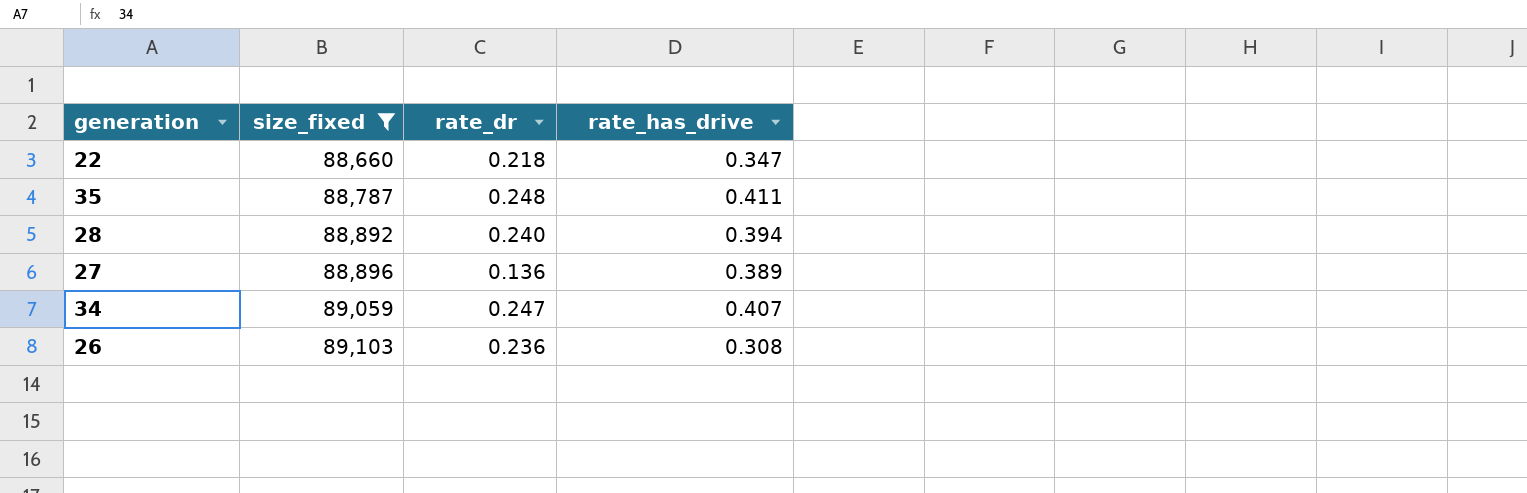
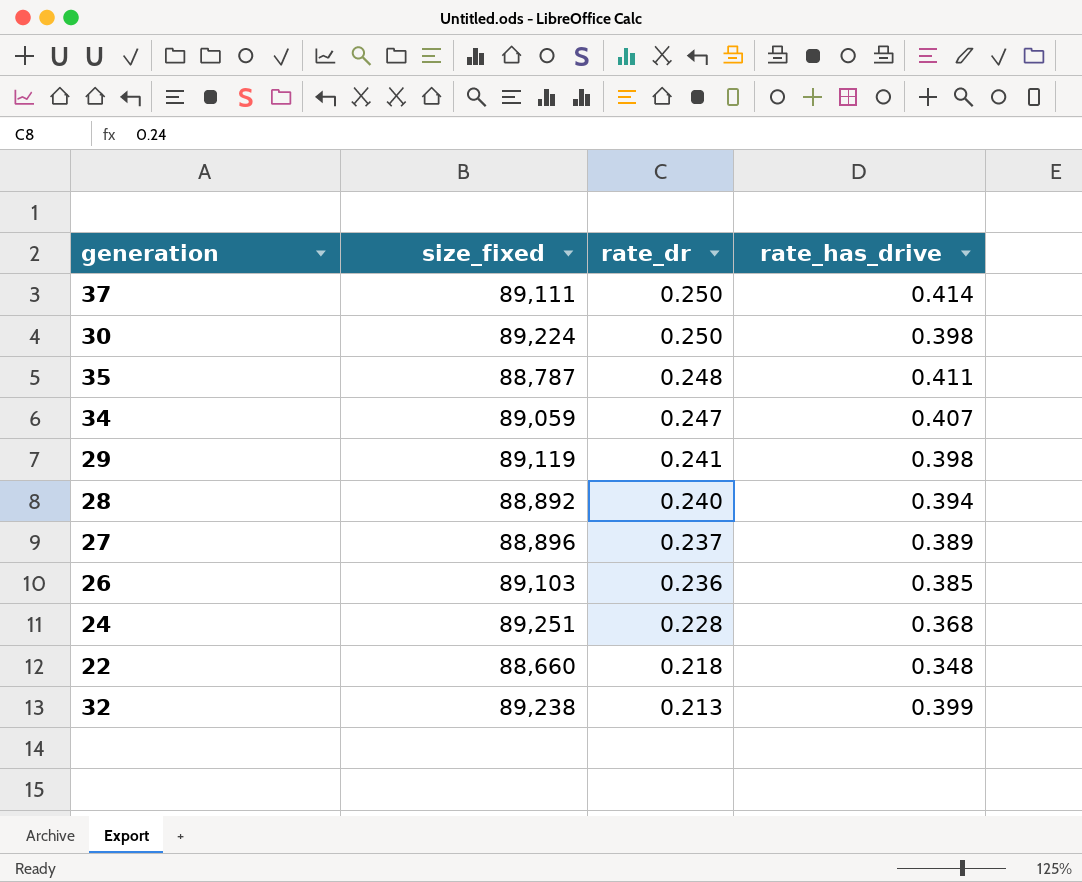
filter: size_fixed <= 89,103 -> none
row order: size_fixed ascending -> rate_dr descending
27 | rate_dr: 0.136 -> 0.237
26 | rate_has_drive: 0.308 -> 0.385
22 | rate_has_drive: 0.347 -> 0.348

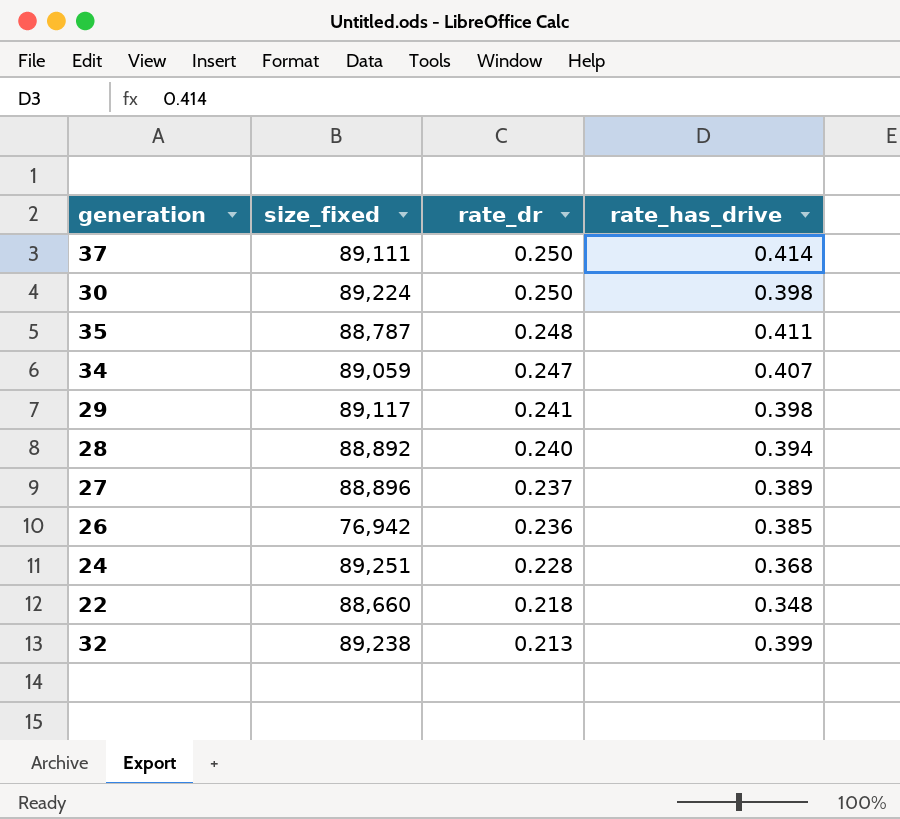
29 | size_fixed: 89,119 -> 89,117
26 | size_fixed: 89,103 -> 76,942

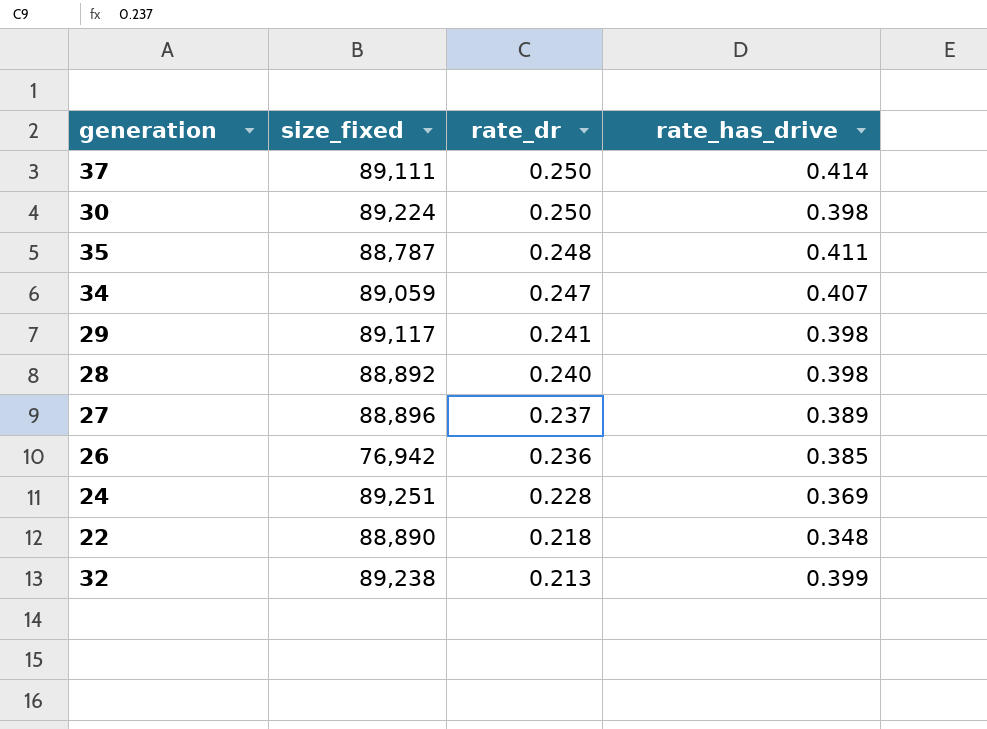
28 | rate_has_drive: 0.394 -> 0.398
24 | rate_has_drive: 0.368 -> 0.369
22 | size_fixed: 88,660 -> 88,890

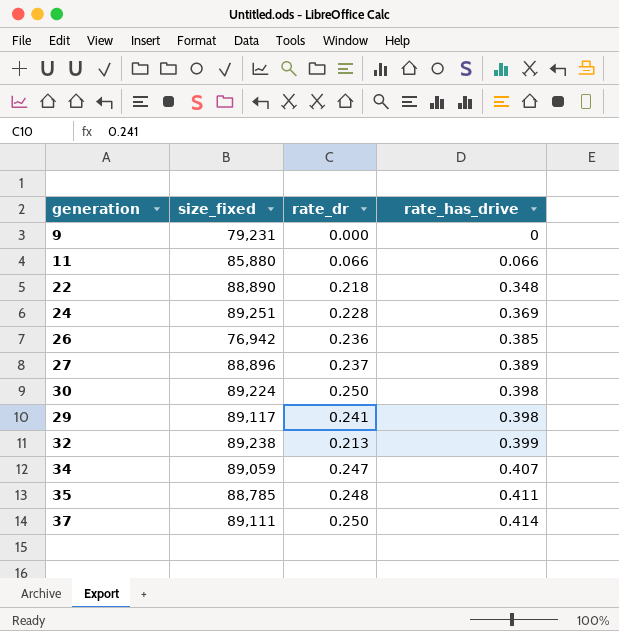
row order: rate_dr descending -> rate_has_drive ascending
row 28: 88,892 | 0.240 | 0.398 -> none
row 9: none -> 79,231 | 0.000 | 0
row 11: none -> 85,880 | 0.066 | 0.066
35 | size_fixed: 88,787 -> 88,785

